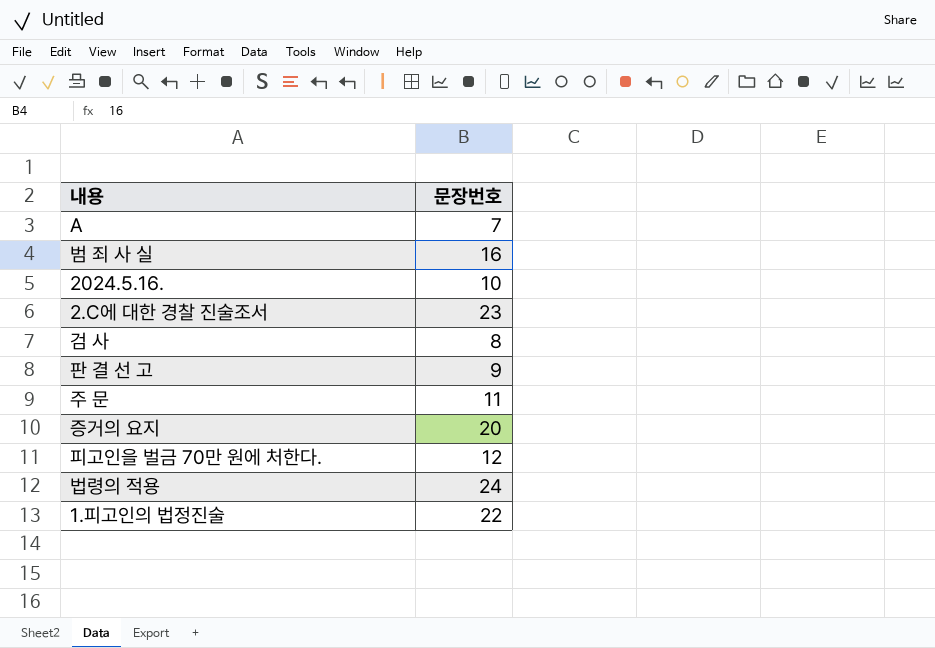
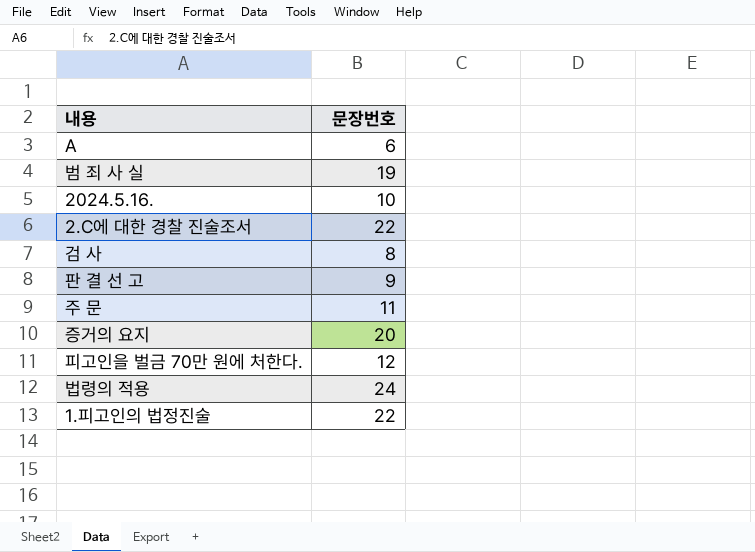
A | 문장번호: 7 -> 6
범 죄 사 실 | 문장번호: 16 -> 19
2.C에 대한 경찰 진술조서 | 문장번호: 23 -> 22

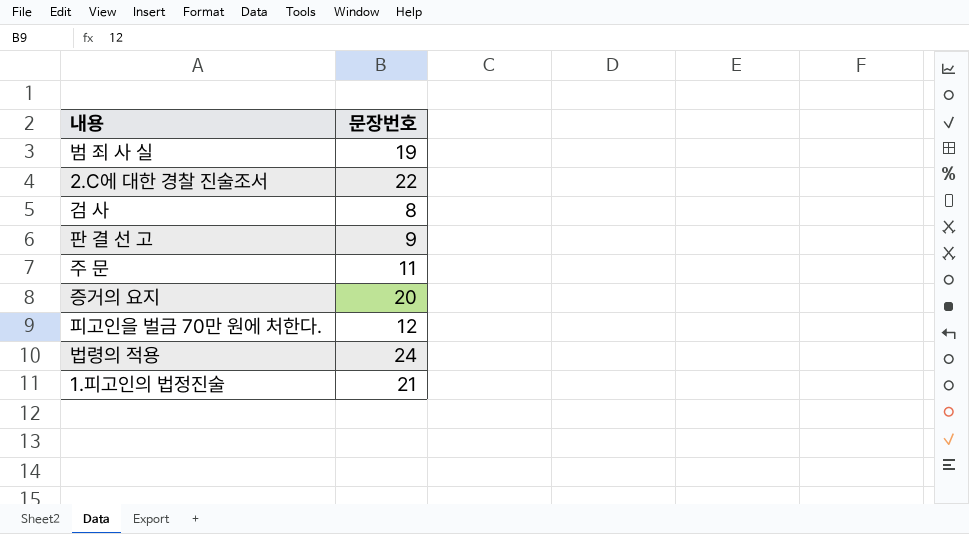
row A: 6 -> none
row 2024.5.16.: 10 -> none
1.피고인의 법정진술 | 문장번호: 22 -> 21

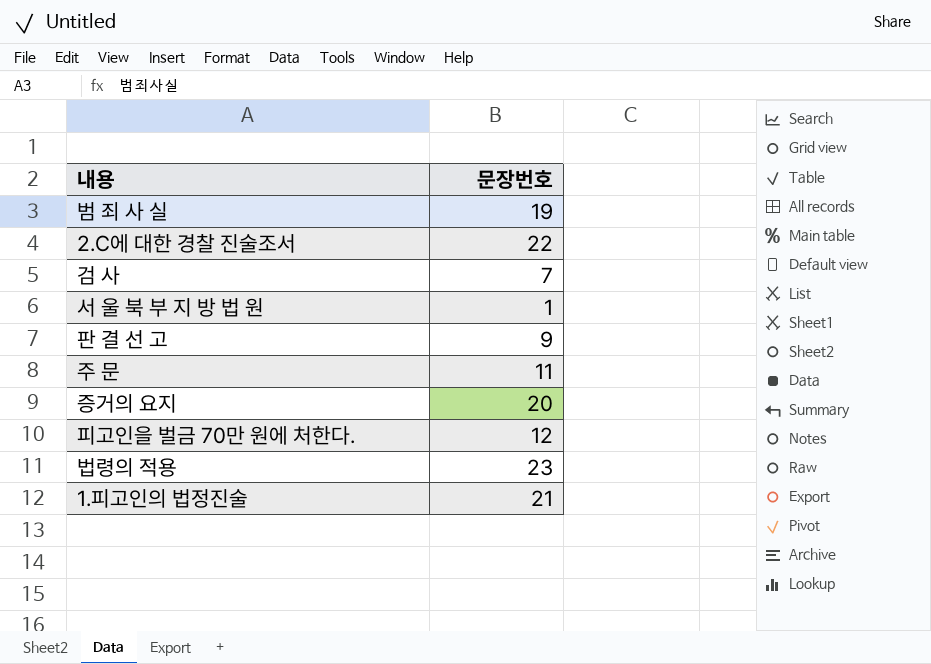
검 사 | 문장번호: 8 -> 7
row 서 울 북 부 지 방 법 원: none -> 1
법령의 적용 | 문장번호: 24 -> 23

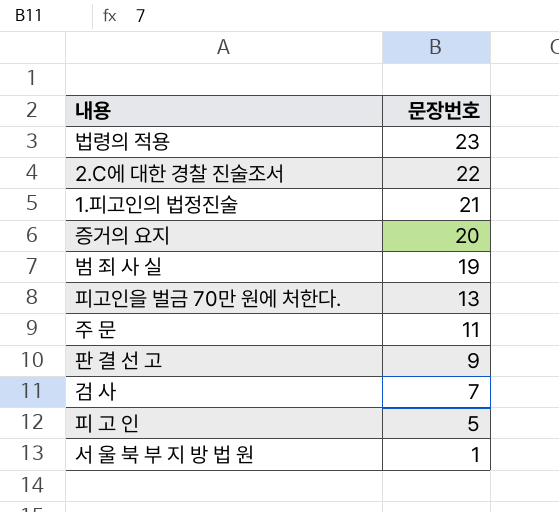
row order: none -> 문장번호 descending
피고인을 벌금 70만 원에 처한다. | 문장번호: 12 -> 13
row 피 고 인: none -> 5

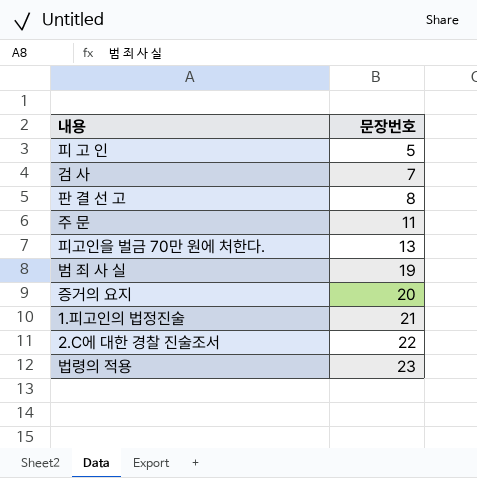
row order: 문장번호 descending -> 문장번호 ascending
row 서 울 북 부 지 방 법 원: 1 -> none
판 결 선 고 | 문장번호: 9 -> 8

